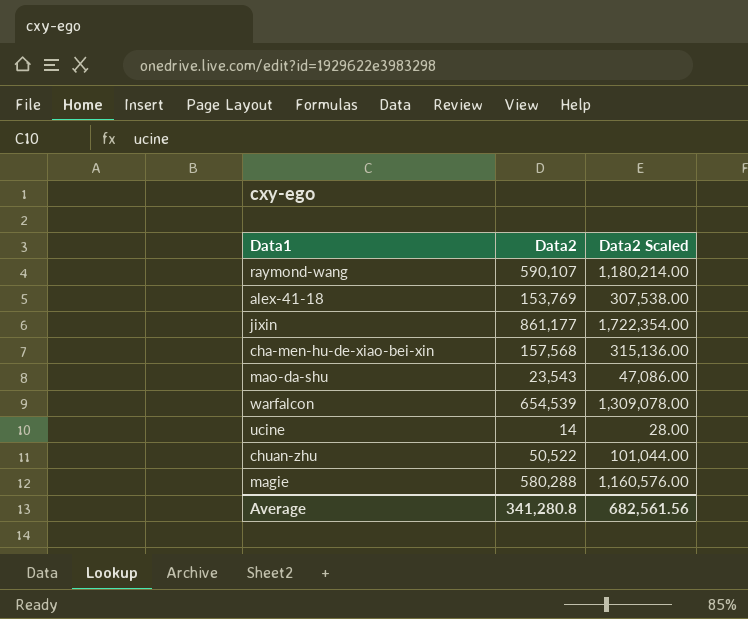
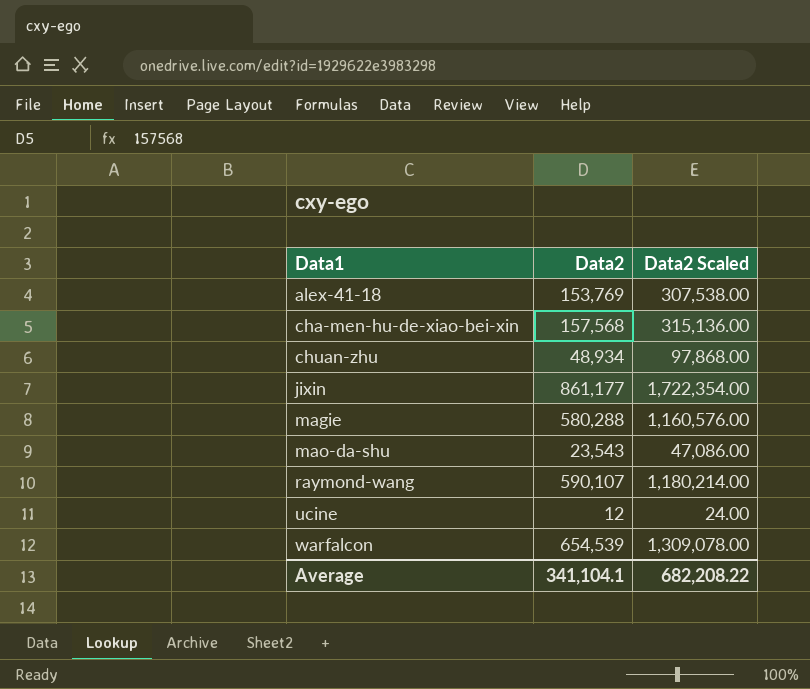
row order: none -> Data1 ascending
chuan-zhu | Data2: 50,522 -> 48,934
chuan-zhu | Data2 Scaled: 101,044.00 -> 97,868.00
ucine | Data2: 14 -> 12
ucine | Data2 Scaled: 28.00 -> 24.00
Average | Data2: 341,280.8 -> 341,104.1
Average | Data2 Scaled: 682,561.56 -> 682,208.22

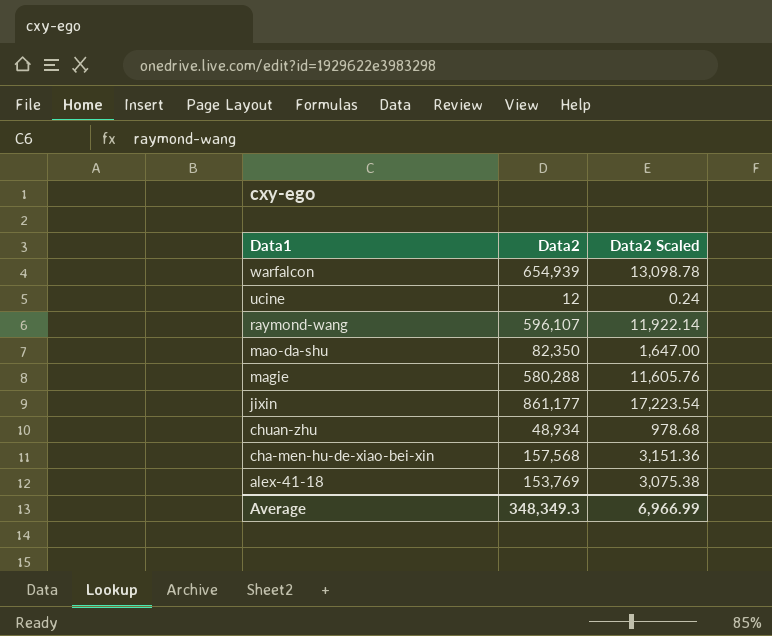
row order: Data1 ascending -> Data1 descending
column Data2 Scaled | formula: [Data2] * 2 -> [Data2] * 0.02
warfalcon | Data2: 654,539 -> 654,939
raymond-wang | Data2: 590,107 -> 596,107
mao-da-shu | Data2: 23,543 -> 82,350
Average | Data2: 341,104.1 -> 348,349.3
Average | Data2 Scaled: 682,208.22 -> 6,966.99

